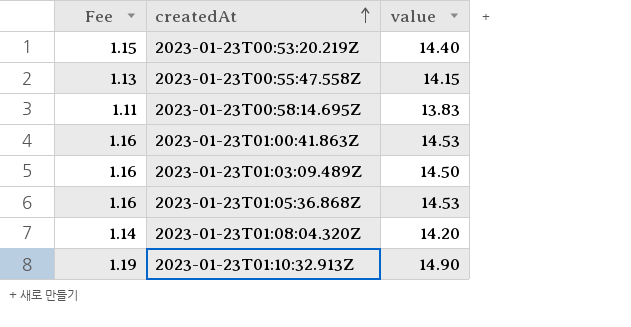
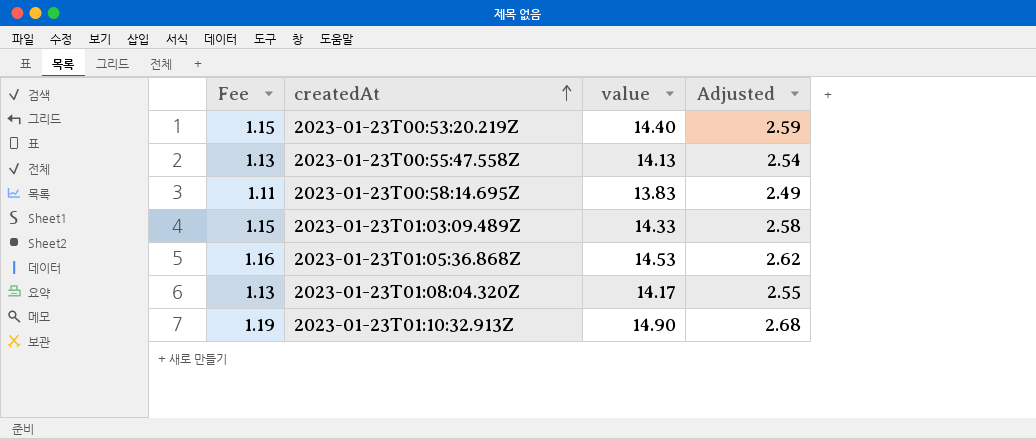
column Adjusted | formula: none -> [value] * 0.18
row 2023-01-23T01:00:41.863Z: 1.16 | 14.53 -> none
2023-01-23T00:55:47.558Z | value: 14.15 -> 14.13
2023-01-23T01:03:09.489Z | Fee: 1.16 -> 1.15
2023-01-23T01:03:09.489Z | value: 14.50 -> 14.33
2023-01-23T01:08:04.320Z | Fee: 1.14 -> 1.13
2023-01-23T01:08:04.320Z | value: 14.20 -> 14.17

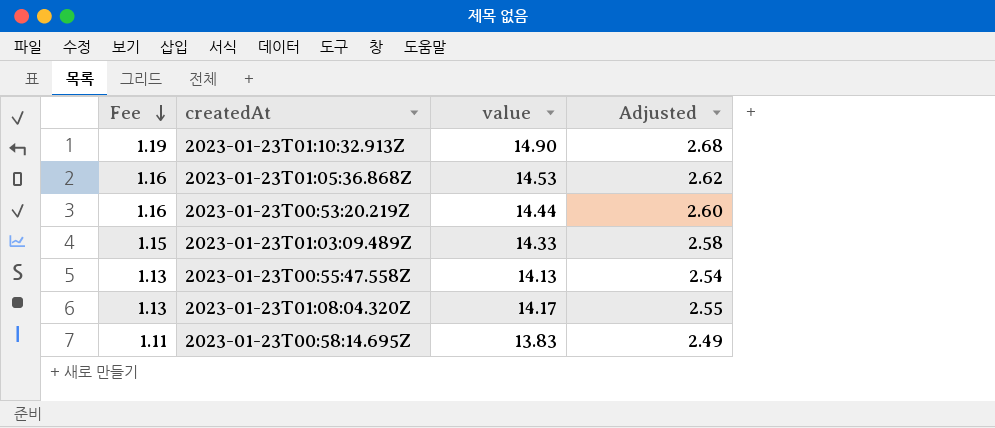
row order: createdAt ascending -> Fee descending
2023-01-23T00:53:20.219Z | Fee: 1.15 -> 1.16
2023-01-23T00:53:20.219Z | value: 14.40 -> 14.44
2023-01-23T00:53:20.219Z | Adjusted: 2.59 -> 2.60

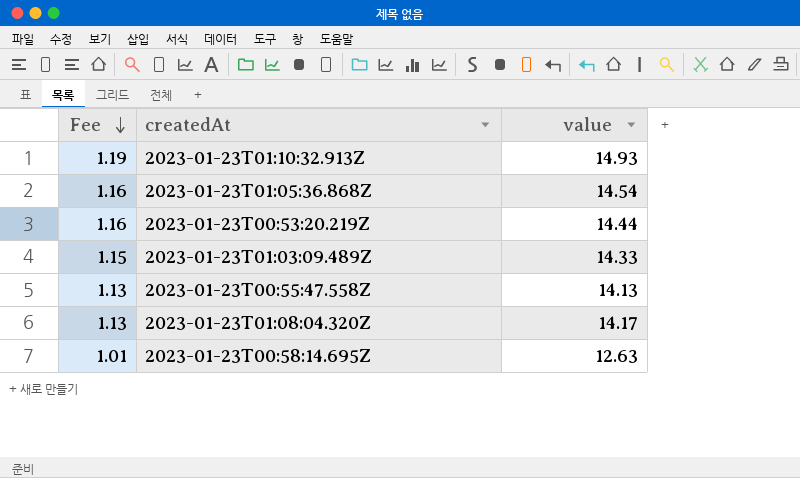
column Adjusted | formula: [value] * 0.18 -> none
2023-01-23T01:10:32.913Z | value: 14.90 -> 14.93
2023-01-23T01:05:36.868Z | value: 14.53 -> 14.54
2023-01-23T00:58:14.695Z | Fee: 1.11 -> 1.01
2023-01-23T00:58:14.695Z | value: 13.83 -> 12.63

